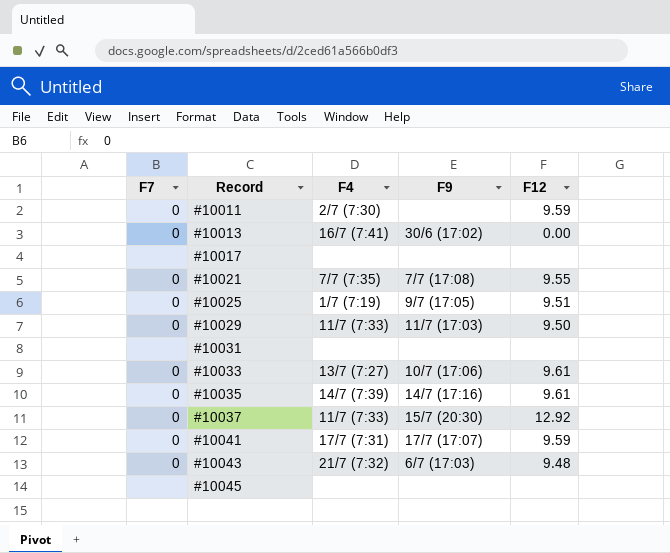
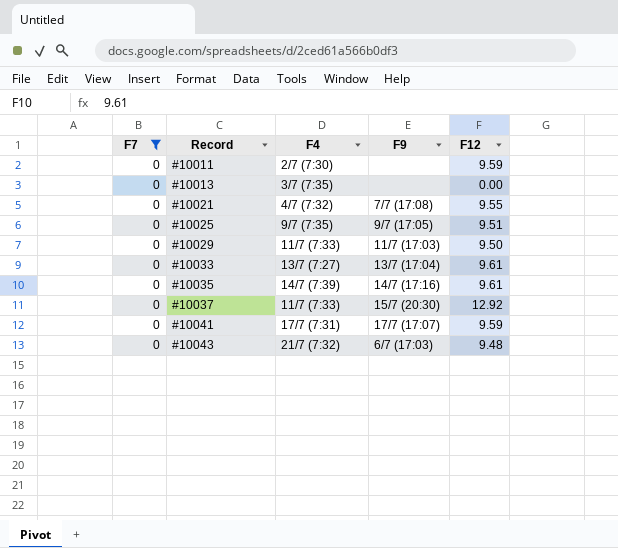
filter: none -> F7 = 0
#10013 | F4: 16/7 (7:41) -> 3/7 (7:35)
#10013 | F9: 30/6 (17:02) -> none
#10021 | F4: 7/7 (7:35) -> 4/7 (7:32)
#10025 | F4: 1/7 (7:19) -> 9/7 (7:35)
#10033 | F9: 10/7 (17:06) -> 13/7 (17:04)

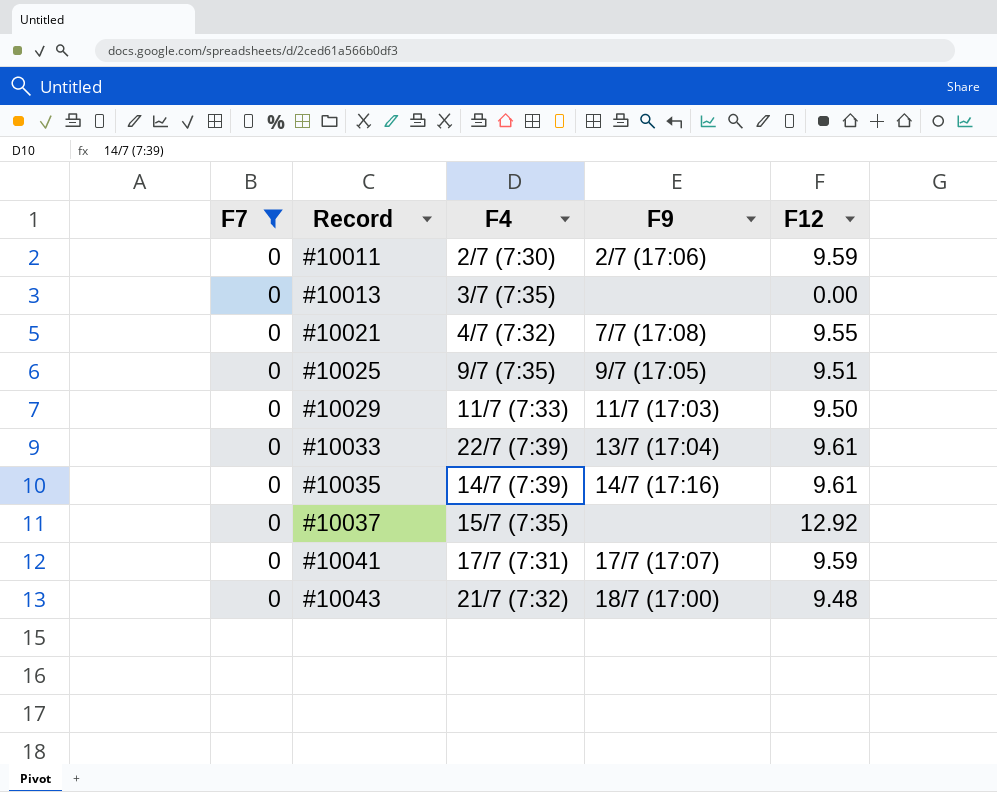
#10011 | F9: none -> 2/7 (17:06)
#10033 | F4: 13/7 (7:27) -> 22/7 (7:39)
#10037 | F4: 11/7 (7:33) -> 15/7 (7:35)
#10037 | F9: 15/7 (20:30) -> none
#10043 | F9: 6/7 (17:03) -> 18/7 (17:00)

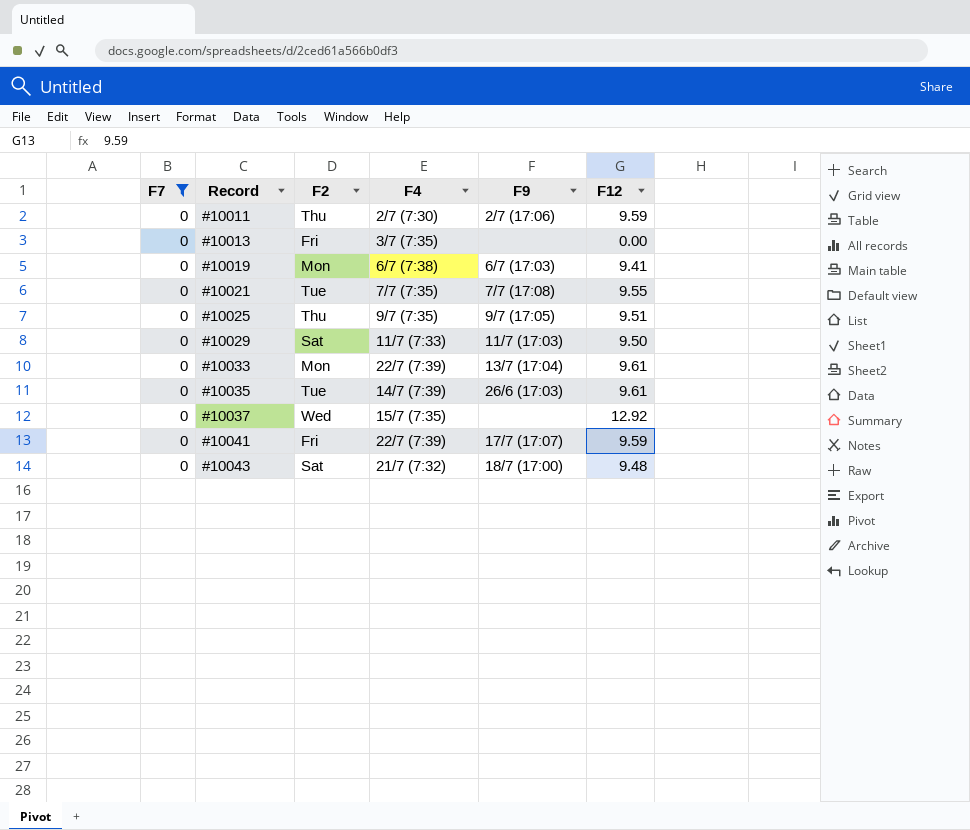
column F2 | position: none -> 3
row #10019: none -> 0 | Mon | 6/7 (7:38) | 6/7 (17:03) | 9.41
#10021 | F4: 4/7 (7:32) -> 7/7 (7:35)
#10035 | F9: 14/7 (17:16) -> 26/6 (17:03)
#10041 | F4: 17/7 (7:31) -> 22/7 (7:39)

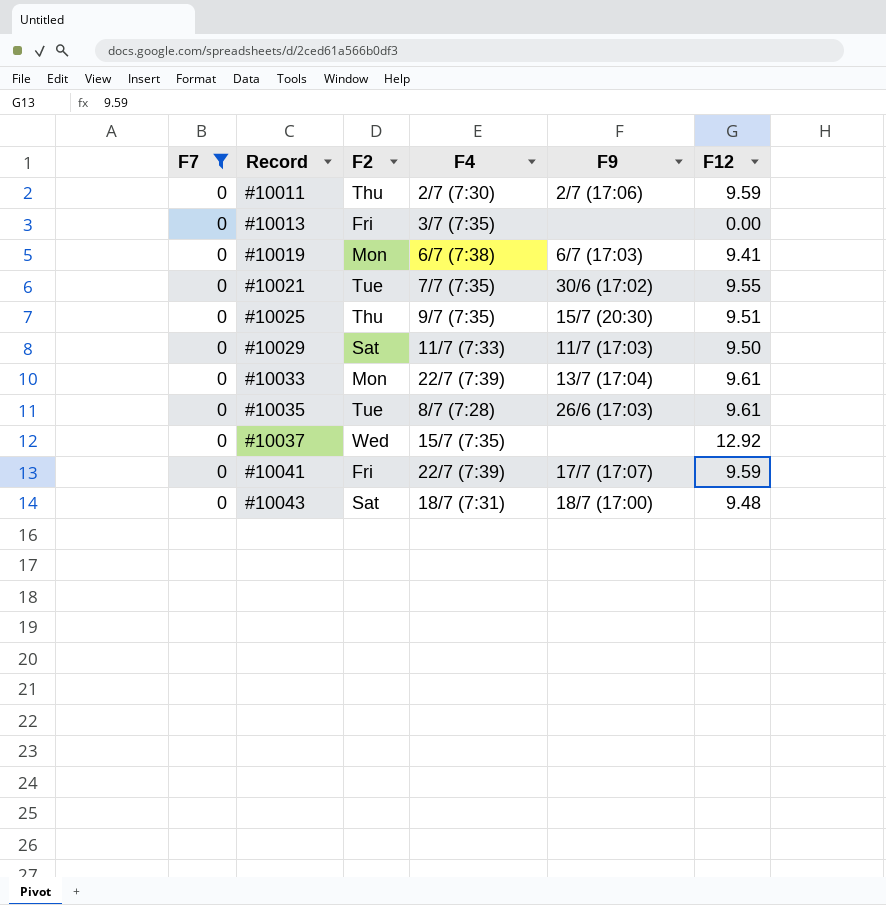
#10021 | F9: 7/7 (17:08) -> 30/6 (17:02)
#10025 | F9: 9/7 (17:05) -> 15/7 (20:30)
#10035 | F4: 14/7 (7:39) -> 8/7 (7:28)
#10043 | F4: 21/7 (7:32) -> 18/7 (7:31)

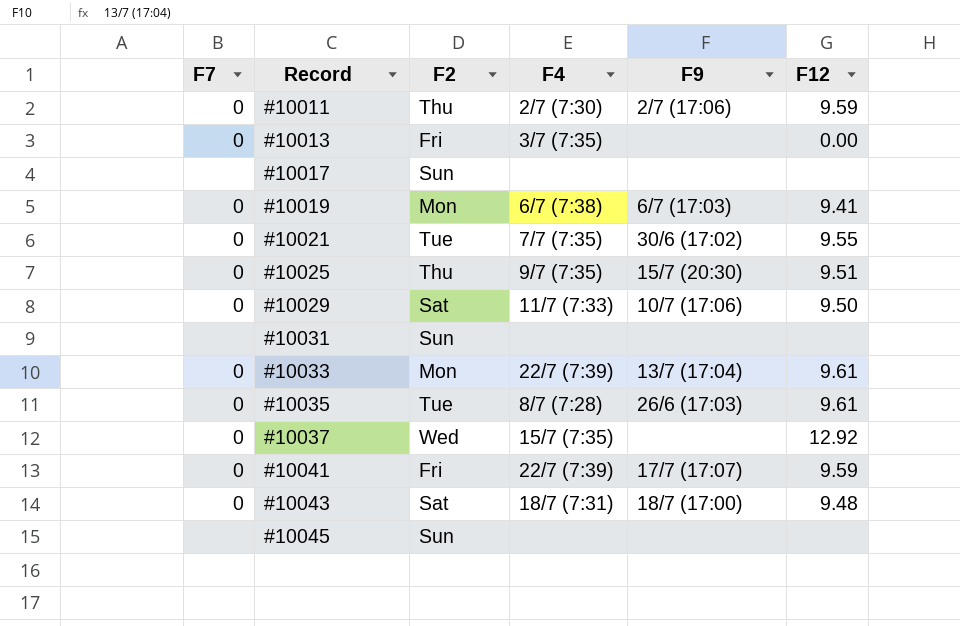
filter: F7 = 0 -> none
#10029 | F9: 11/7 (17:03) -> 10/7 (17:06)

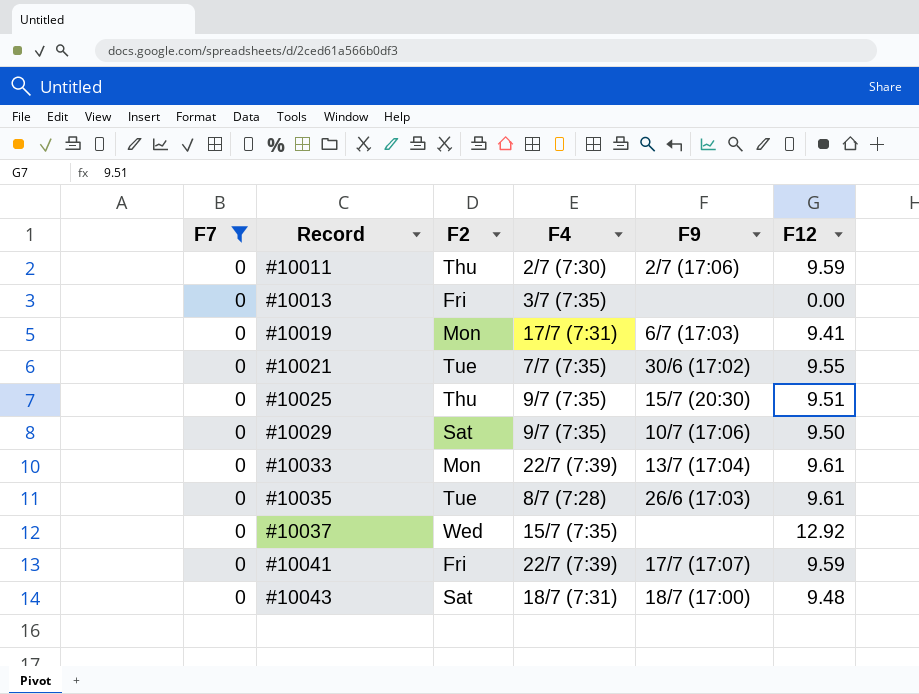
filter: none -> F7 = 0
#10019 | F4: 6/7 (7:38) -> 17/7 (7:31)
#10029 | F4: 11/7 (7:33) -> 9/7 (7:35)

